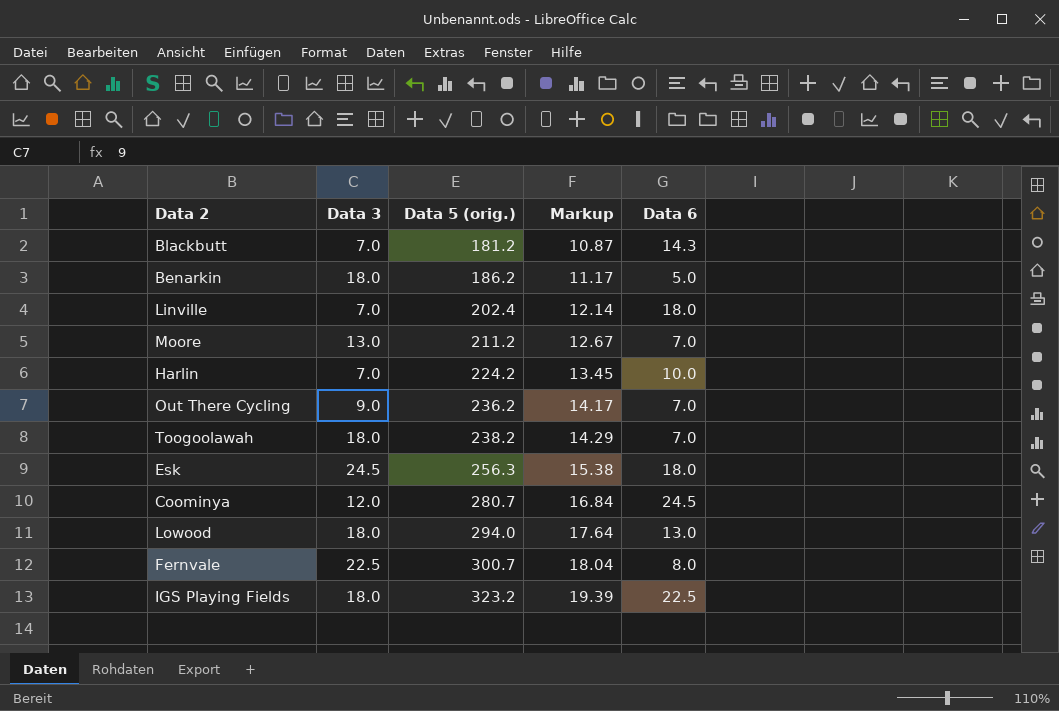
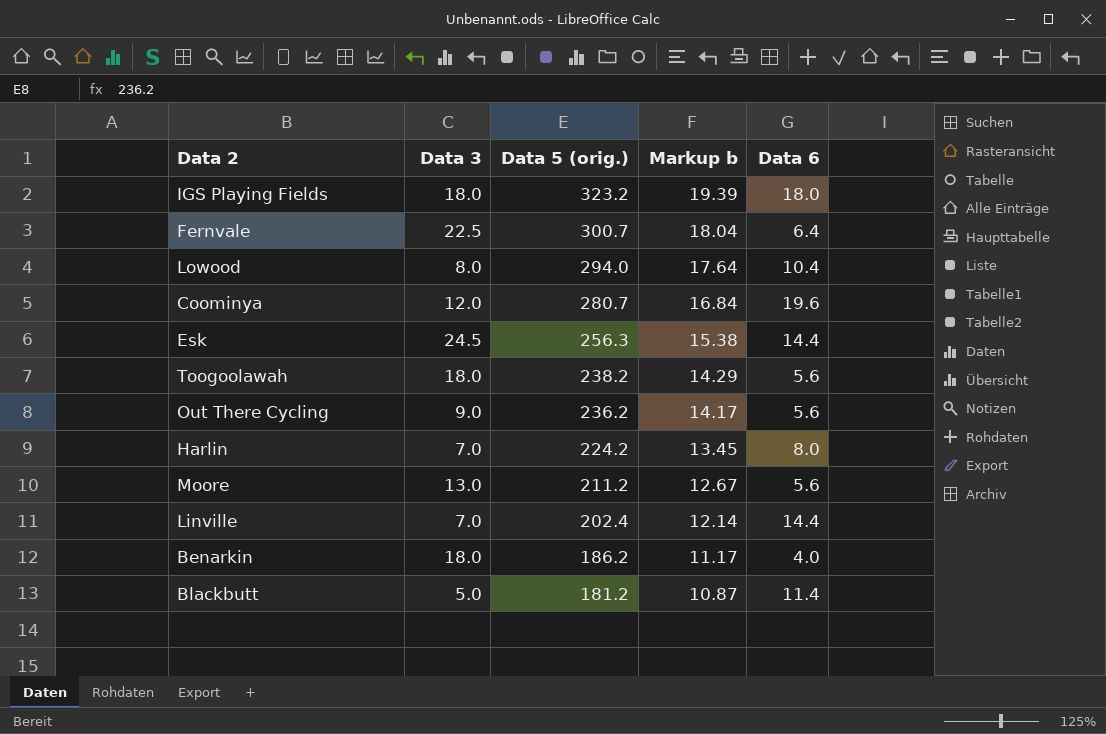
row order: Data 5 (orig.) ascending -> Data 5 (orig.) descending
column name: Markup -> Markup b
IGS Playing Fields | Data 6: 22.5 -> 18.0
Fernvale | Data 6: 8.0 -> 6.4
Lowood | Data 3: 18.0 -> 8.0
Lowood | Data 6: 13.0 -> 10.4
Coominya | Data 6: 24.5 -> 19.6
Esk | Data 6: 18.0 -> 14.4
Toogoolawah | Data 6: 7.0 -> 5.6
Out There Cycling | Data 6: 7.0 -> 5.6
Harlin | Data 6: 10.0 -> 8.0
Moore | Data 6: 7.0 -> 5.6
Linville | Data 6: 18.0 -> 14.4
Benarkin | Data 6: 5.0 -> 4.0
Blackbutt | Data 3: 7.0 -> 5.0
Blackbutt | Data 6: 14.3 -> 11.4

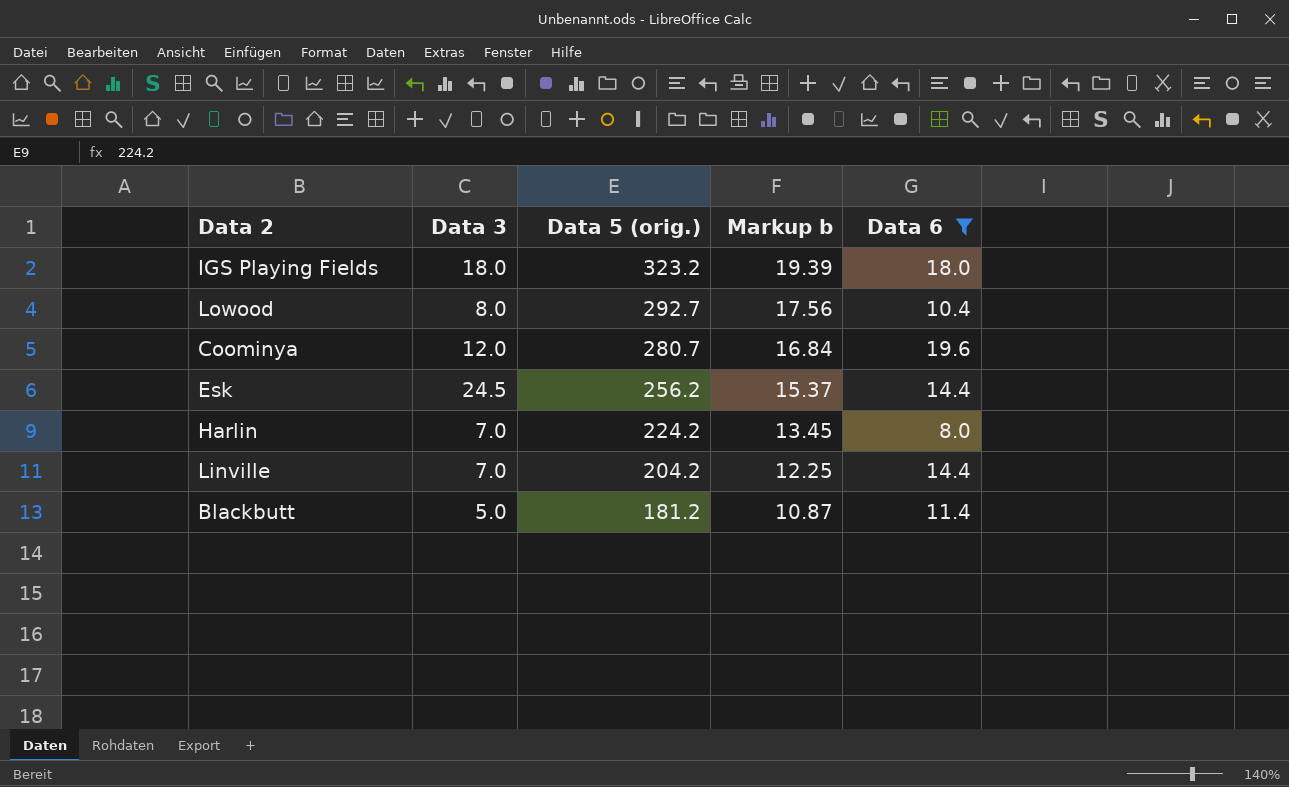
filter: none -> Data 6 >= 8.0
Lowood | Data 5 (orig.): 294.0 -> 292.7
Lowood | Markup b: 17.64 -> 17.56
Esk | Data 5 (orig.): 256.3 -> 256.2
Esk | Markup b: 15.38 -> 15.37
Linville | Data 5 (orig.): 202.4 -> 204.2
Linville | Markup b: 12.14 -> 12.25

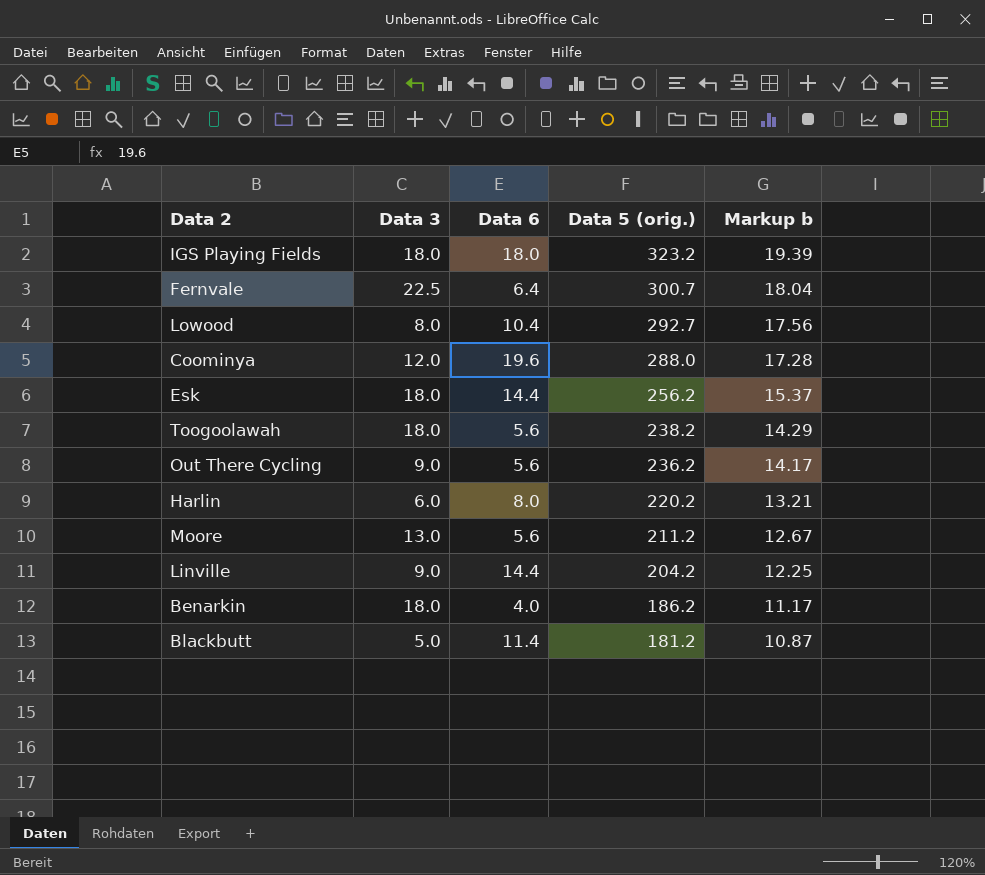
filter: Data 6 >= 8.0 -> none
column Data 6 | position: 5 -> 3
Coominya | Data 5 (orig.): 280.7 -> 288.0
Coominya | Markup b: 16.84 -> 17.28
Esk | Data 3: 24.5 -> 18.0
Harlin | Data 3: 7.0 -> 6.0
Harlin | Data 5 (orig.): 224.2 -> 220.2
Harlin | Markup b: 13.45 -> 13.21
Linville | Data 3: 7.0 -> 9.0

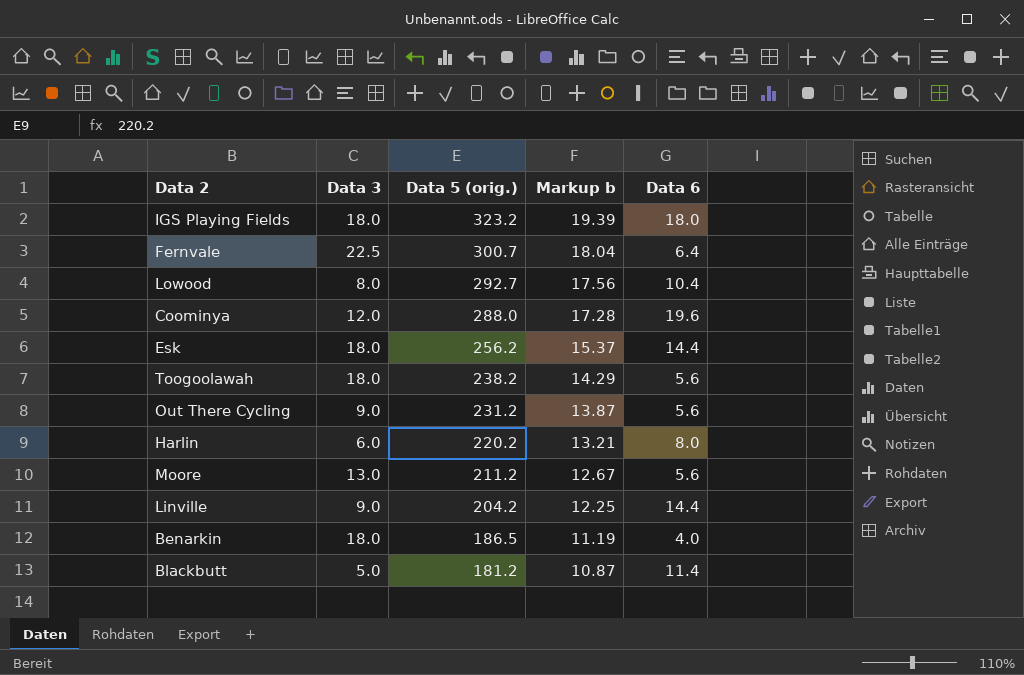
column Data 6 | position: 3 -> 5
Out There Cycling | Data 5 (orig.): 236.2 -> 231.2
Out There Cycling | Markup b: 14.17 -> 13.87
Benarkin | Data 5 (orig.): 186.2 -> 186.5
Benarkin | Markup b: 11.17 -> 11.19

